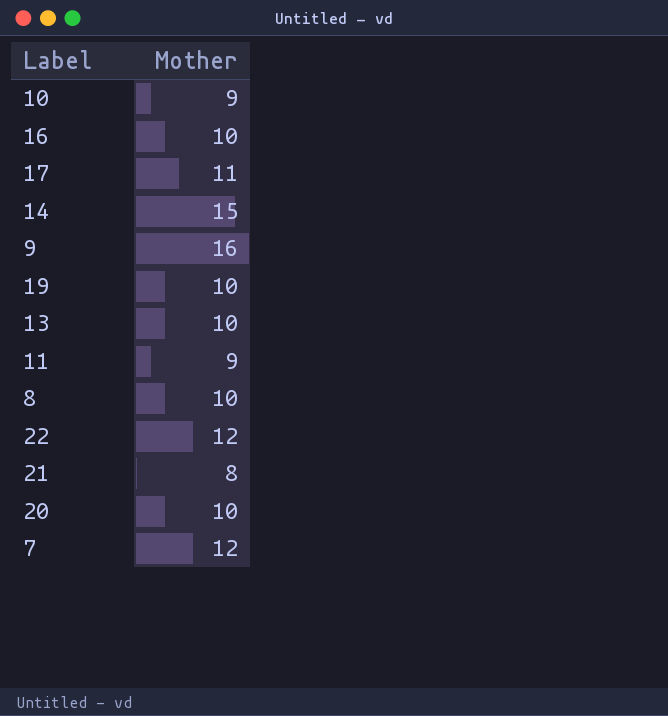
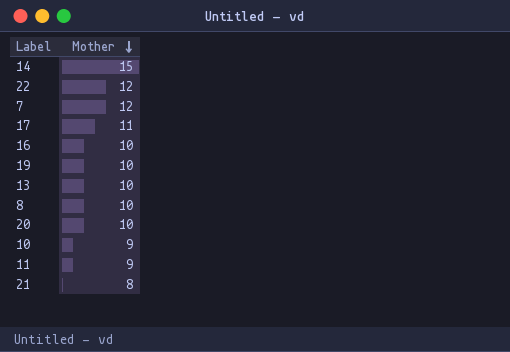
row order: none -> Mother descending
row 9: 16 -> none

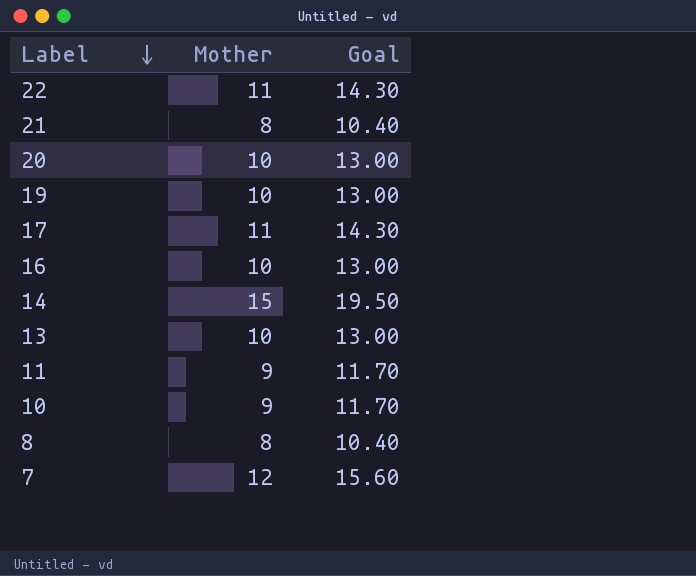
row order: Mother descending -> Label descending
column Goal | formula: none -> [Mother] * 1.3
22 | Mother: 12 -> 11
8 | Mother: 10 -> 8

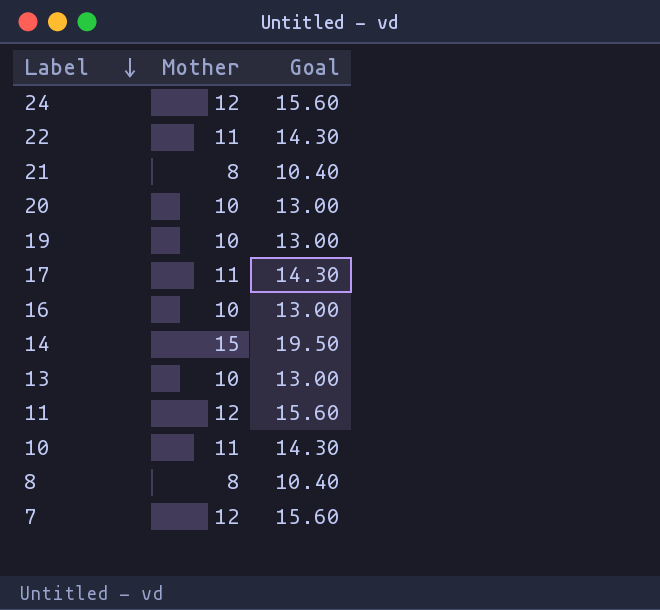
row 24: none -> 12 | 15.60
11 | Mother: 9 -> 12
11 | Goal: 11.70 -> 15.60
10 | Mother: 9 -> 11
10 | Goal: 11.70 -> 14.30

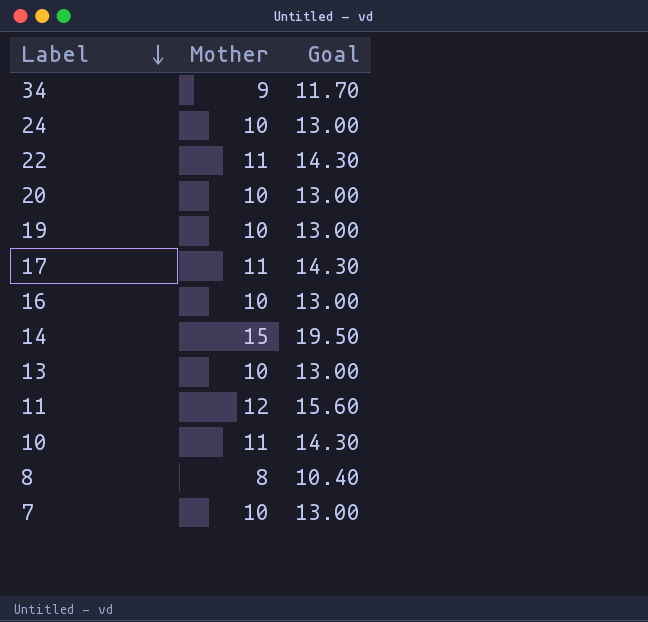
row 21: 8 | 10.40 -> none
row 34: none -> 9 | 11.70
24 | Mother: 12 -> 10
24 | Goal: 15.60 -> 13.00
7 | Mother: 12 -> 10
7 | Goal: 15.60 -> 13.00

